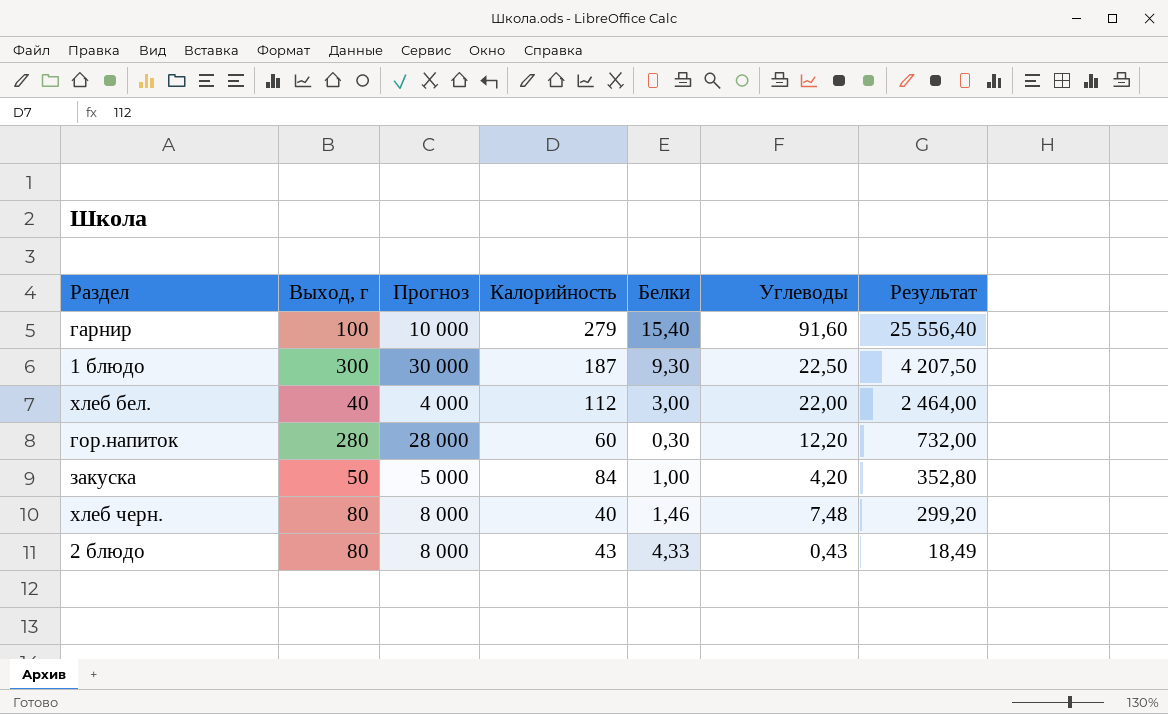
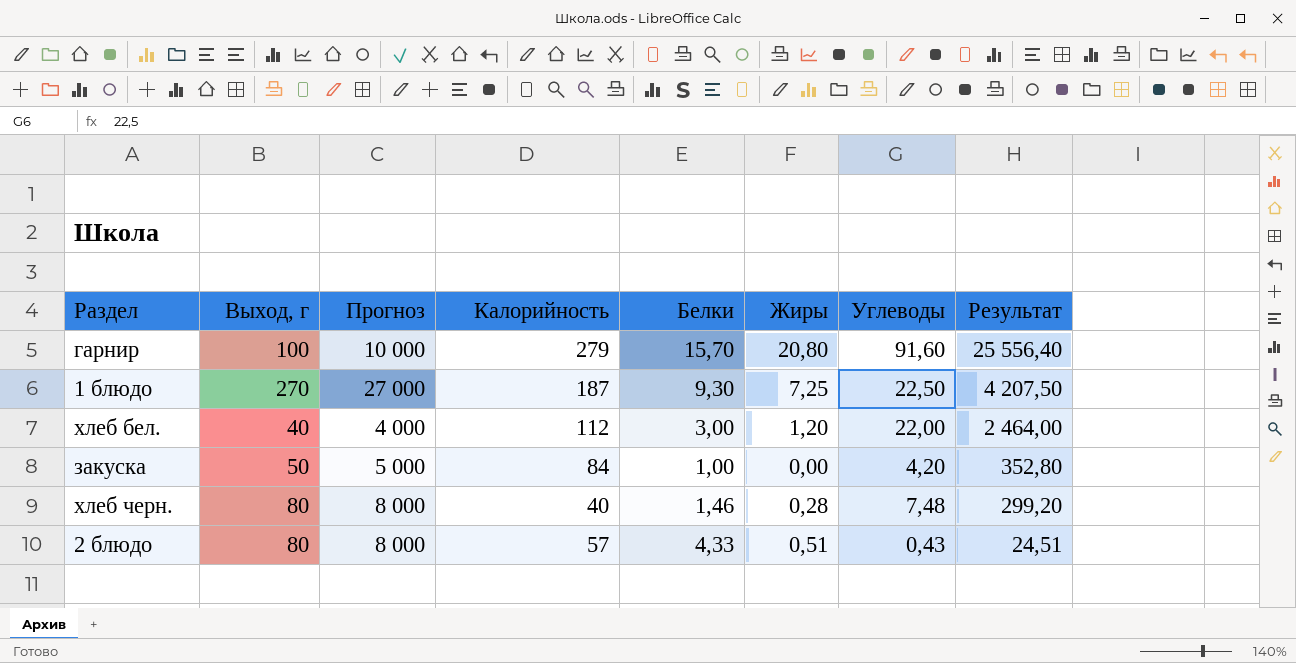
column Жиры | position: none -> 6
row гор.напиток: 280 | 28 000 | 60 | 0,30 | 12,20 | 732,00 -> none
гарнир | Белки: 15,40 -> 15,70
1 блюдо | Выход, г: 300 -> 270
1 блюдо | Прогноз: 30 000 -> 27 000
2 блюдо | Калорийность: 43 -> 57
2 блюдо | Результат: 18,49 -> 24,51

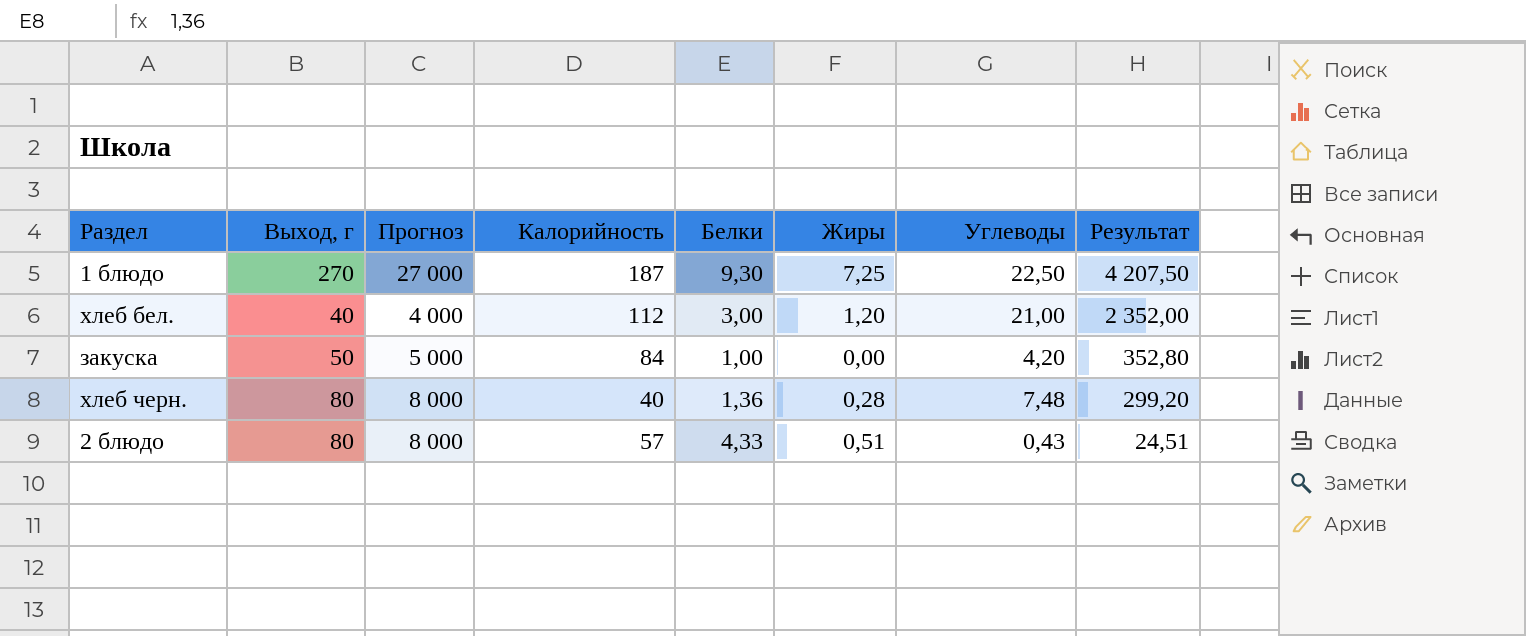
row гарнир: 100 | 10 000 | 279 | 15,70 | 20,80 | 91,60 | 25 556,40 -> none
хлеб бел. | Углеводы: 22,00 -> 21,00
хлеб бел. | Результат: 2 464,00 -> 2 352,00
хлеб черн. | Белки: 1,46 -> 1,36

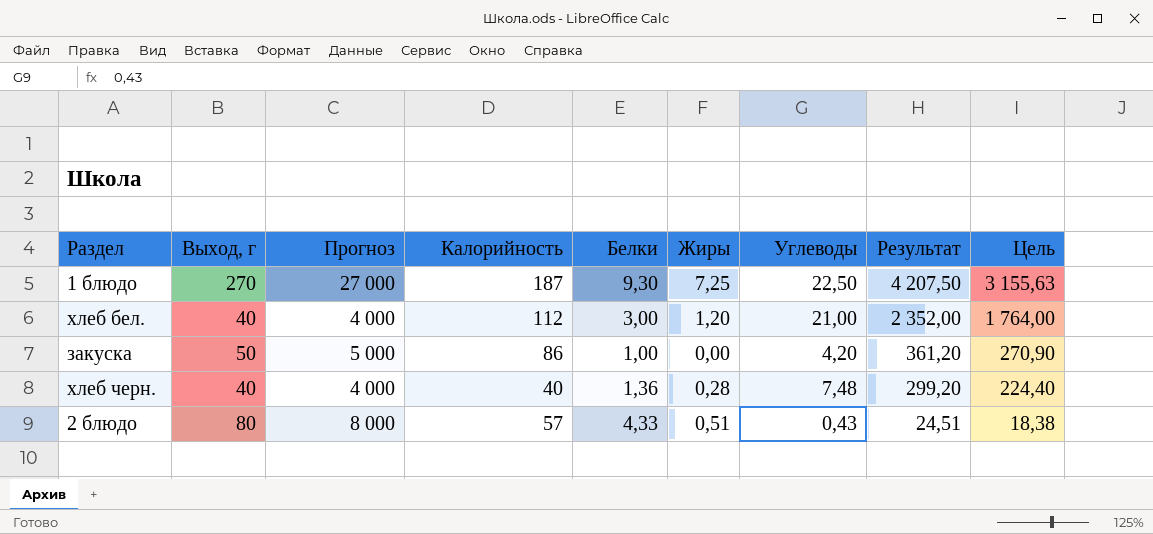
column Цель | formula: none -> [Результат] * 0,75
закуска | Калорийность: 84 -> 86
закуска | Результат: 352,80 -> 361,20
хлеб черн. | Выход, г: 80 -> 40
хлеб черн. | Прогноз: 8 000 -> 4 000

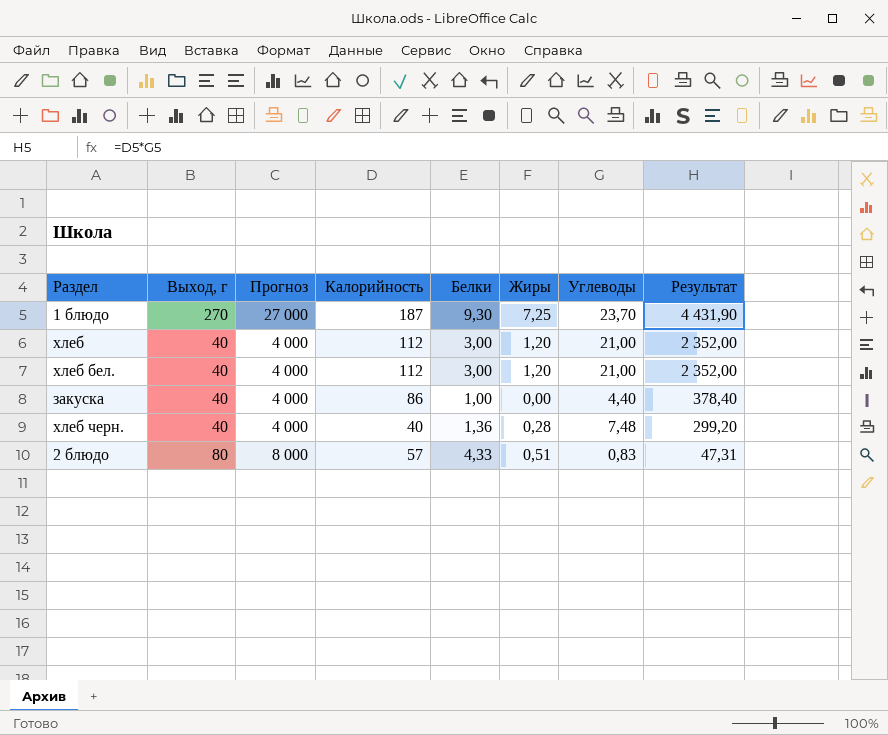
column Цель | formula: [Результат] * 0,75 -> none
1 блюдо | Углеводы: 22,50 -> 23,70
1 блюдо | Результат: 4 207,50 -> 4 431,90
row хлеб: none -> 40 | 4 000 | 112 | 3,00 | 1,20 | 21,00 | 2 352,00
закуска | Выход, г: 50 -> 40
закуска | Прогноз: 5 000 -> 4 000
закуска | Углеводы: 4,20 -> 4,40
закуска | Результат: 361,20 -> 378,40
2 блюдо | Углеводы: 0,43 -> 0,83
2 блюдо | Результат: 24,51 -> 47,31

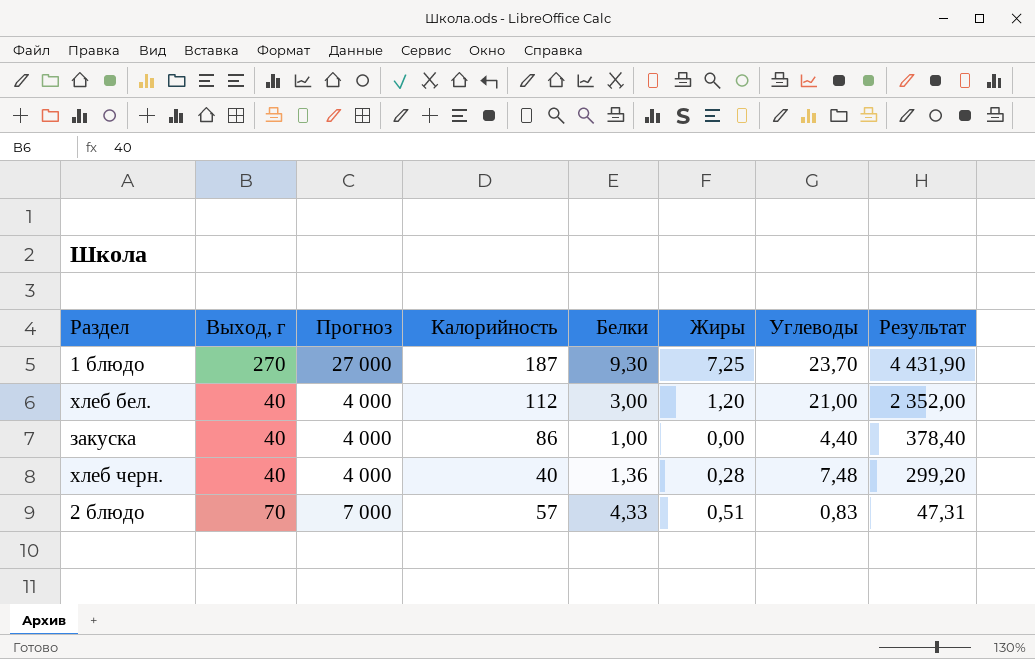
row хлеб: 40 | 4 000 | 112 | 3,00 | 1,20 | 21,00 | 2 352,00 -> none
2 блюдо | Выход, г: 80 -> 70
2 блюдо | Прогноз: 8 000 -> 7 000

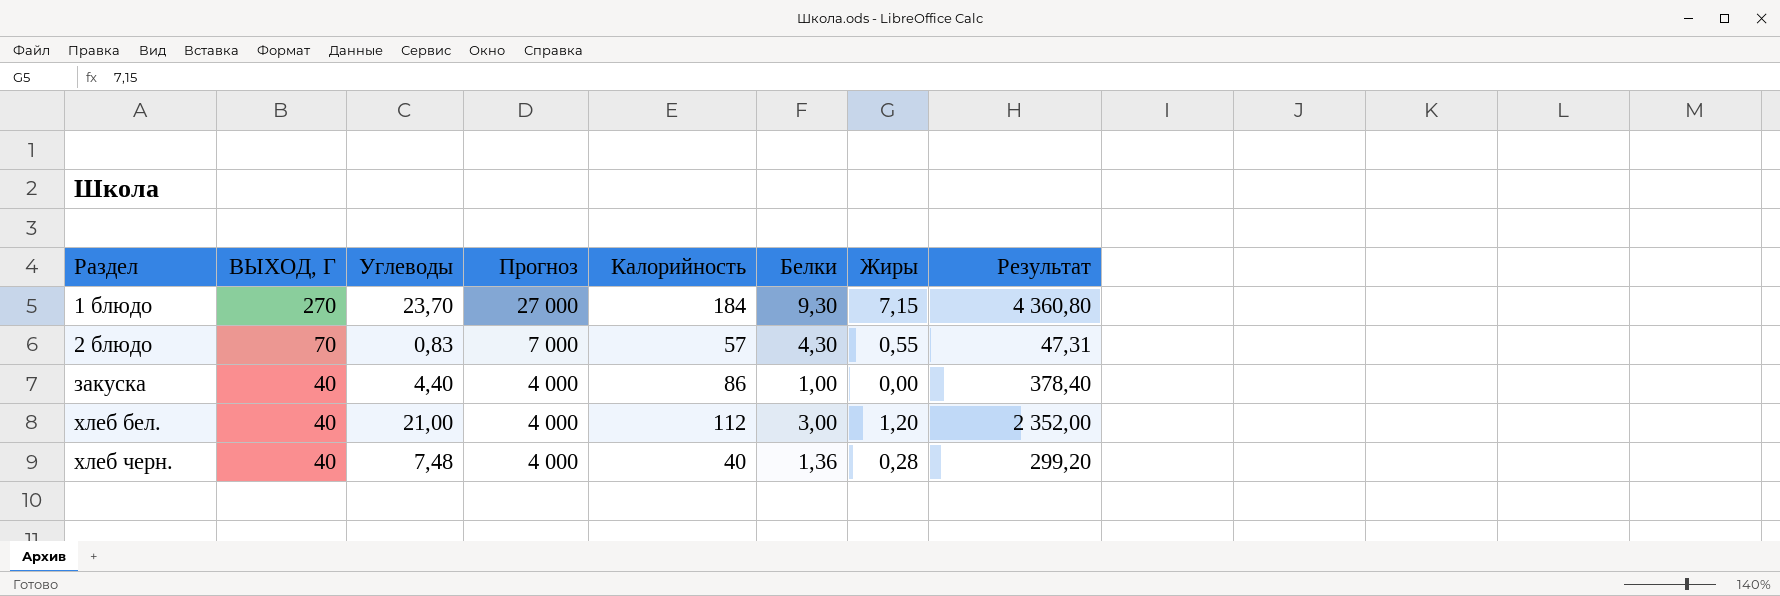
row order: Результат descending -> Раздел ascending
column name: Выход, г -> ВЫХОД, Г
column Углеводы | position: 7 -> 3
1 блюдо | Калорийность: 187 -> 184
1 блюдо | Жиры: 7,25 -> 7,15
1 блюдо | Результат: 4 431,90 -> 4 360,80
2 блюдо | Белки: 4,33 -> 4,30
2 блюдо | Жиры: 0,51 -> 0,55

